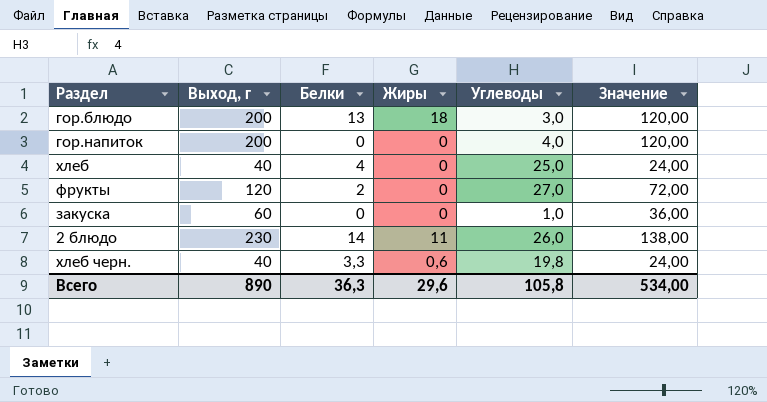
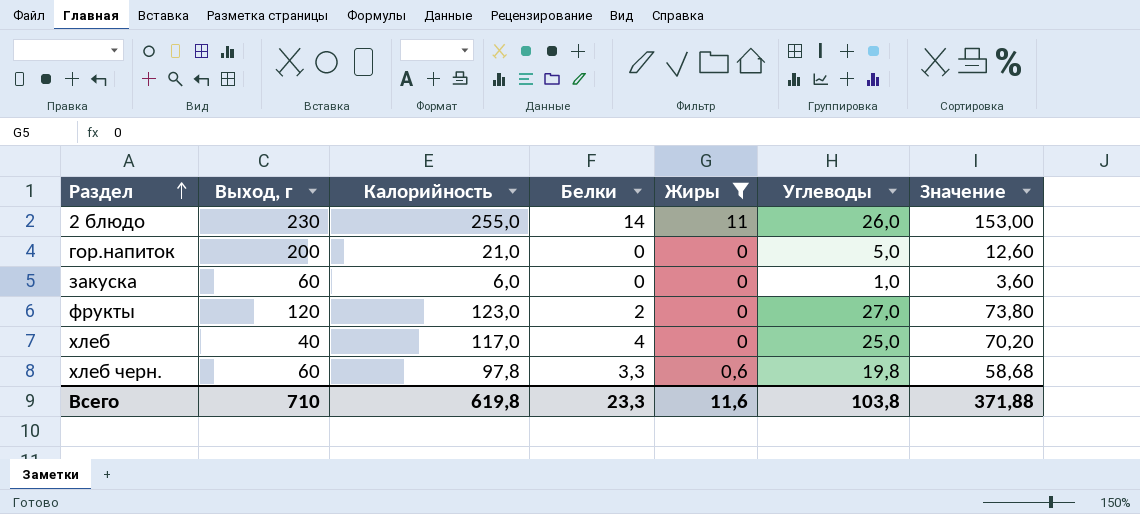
filter: none -> Жиры != 18
row order: none -> Раздел ascending
column Калорийность | position: none -> 3
column Значение | formula: [Выход, г] * 0,6 -> [Калорийность] * 0,6
гор.напиток | Углеводы: 4,0 -> 5,0
хлеб черн. | Выход, г: 40 -> 60
Всего | Выход, г: 890 -> 710
Всего | Белки: 36,3 -> 23,3
Всего | Жиры: 29,6 -> 11,6
Всего | Углеводы: 105,8 -> 103,8
Всего | Значение: 534,00 -> 371,88

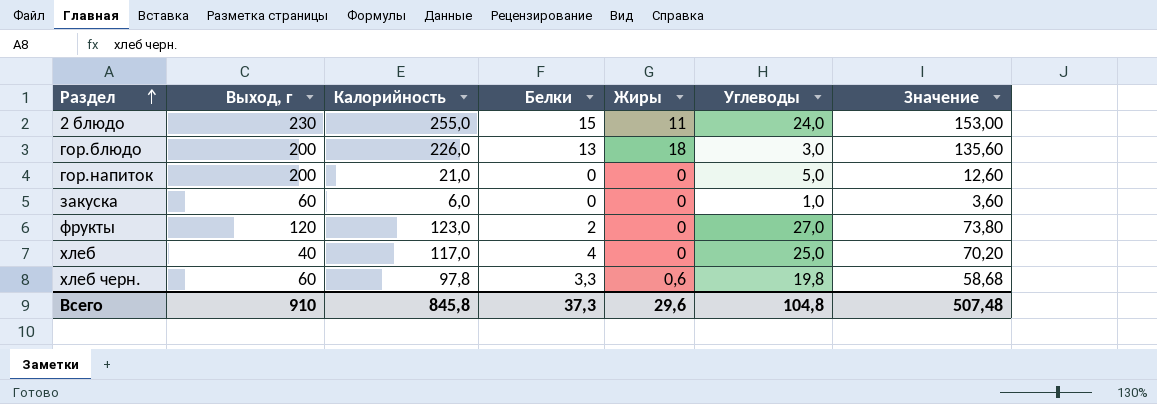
filter: Жиры != 18 -> none
2 блюдо | Белки: 14 -> 15
2 блюдо | Углеводы: 26,0 -> 24,0
Всего | Выход, г: 710 -> 910
Всего | Калорийность: 619,8 -> 845,8
Всего | Белки: 23,3 -> 37,3
Всего | Жиры: 11,6 -> 29,6
Всего | Углеводы: 103,8 -> 104,8
Всего | Значение: 371,88 -> 507,48

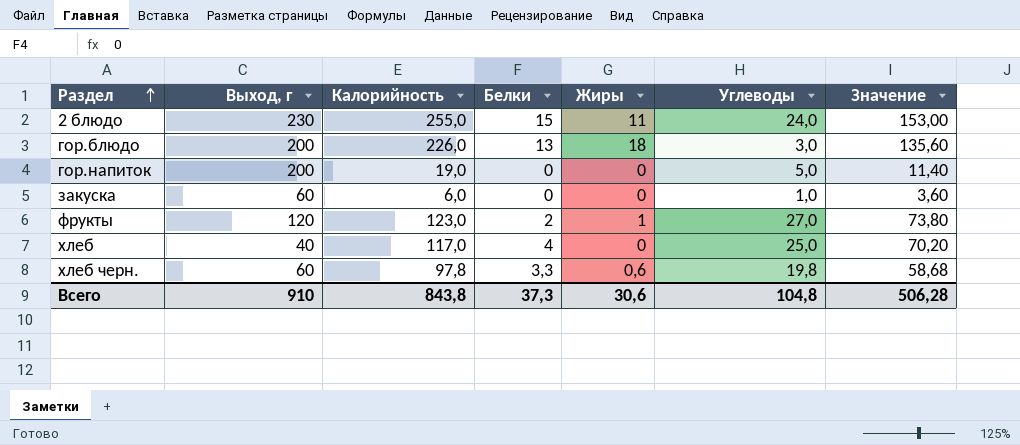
гор.напиток | Калорийность: 21,0 -> 19,0
гор.напиток | Значение: 12,60 -> 11,40
фрукты | Жиры: 0 -> 1
Всего | Калорийность: 845,8 -> 843,8
Всего | Жиры: 29,6 -> 30,6
Всего | Значение: 507,48 -> 506,28

